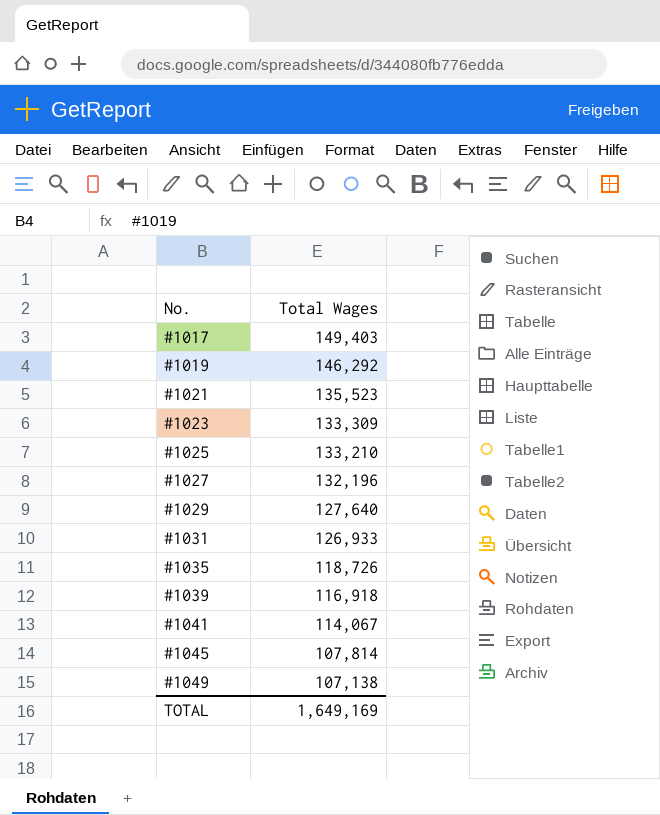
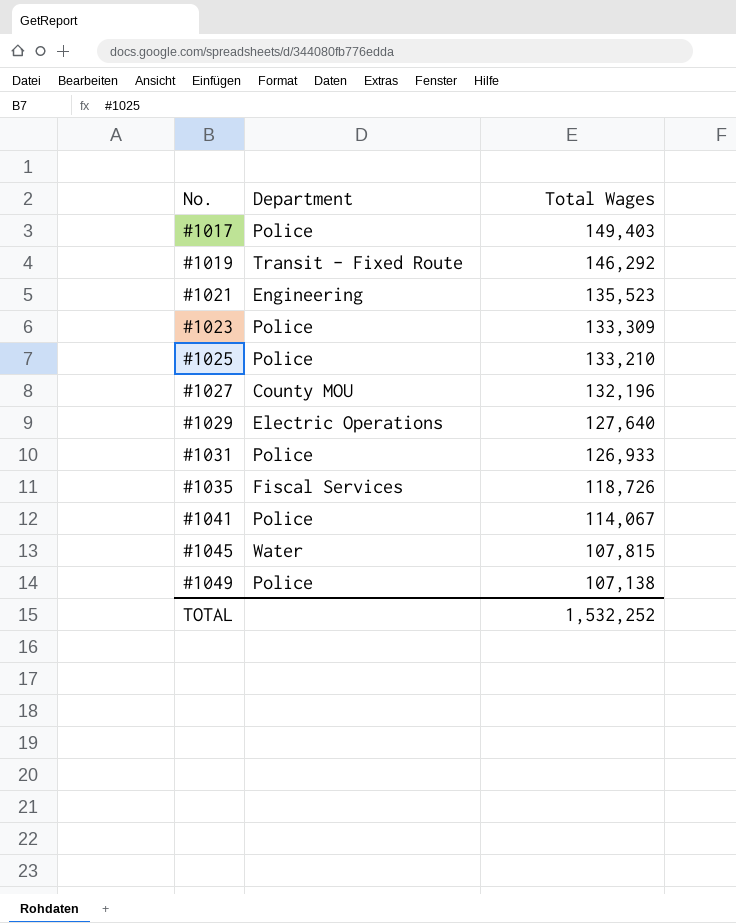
column Department | position: none -> 2
row #1039: 116,918 -> none
#1045 | Total Wages: 107,814 -> 107,815
TOTAL | Total Wages: 1,649,169 -> 1,532,252

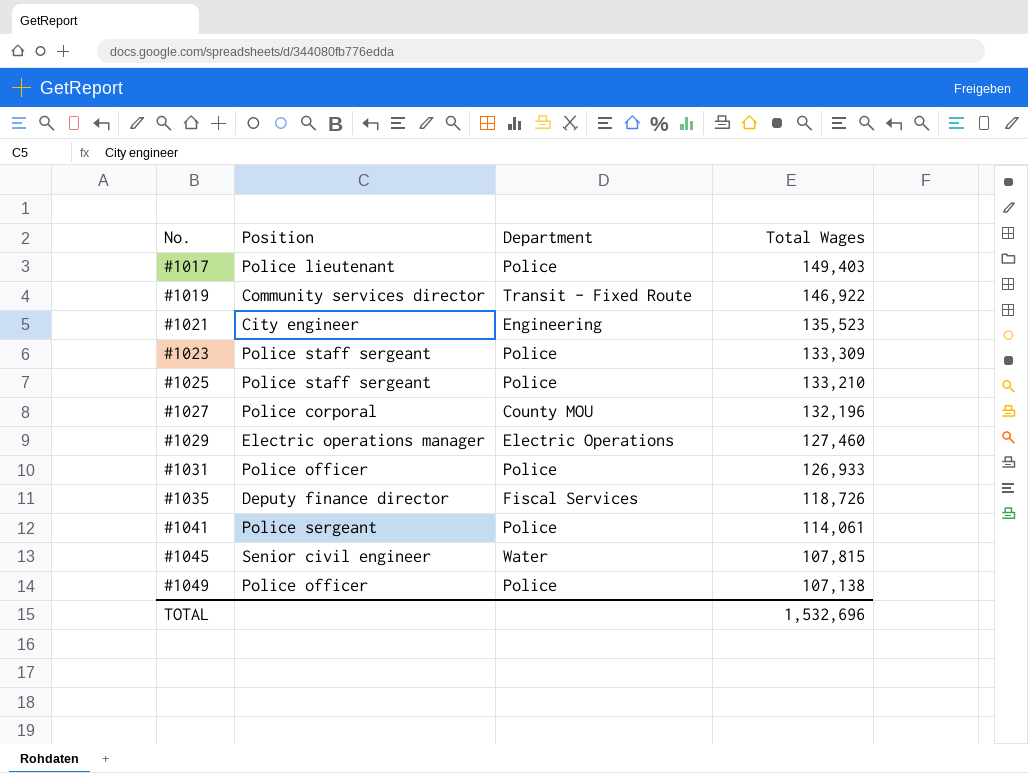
column Position | position: none -> 2
#1019 | Total Wages: 146,292 -> 146,922
#1029 | Total Wages: 127,640 -> 127,460
#1041 | Total Wages: 114,067 -> 114,061
TOTAL | Total Wages: 1,532,252 -> 1,532,696

